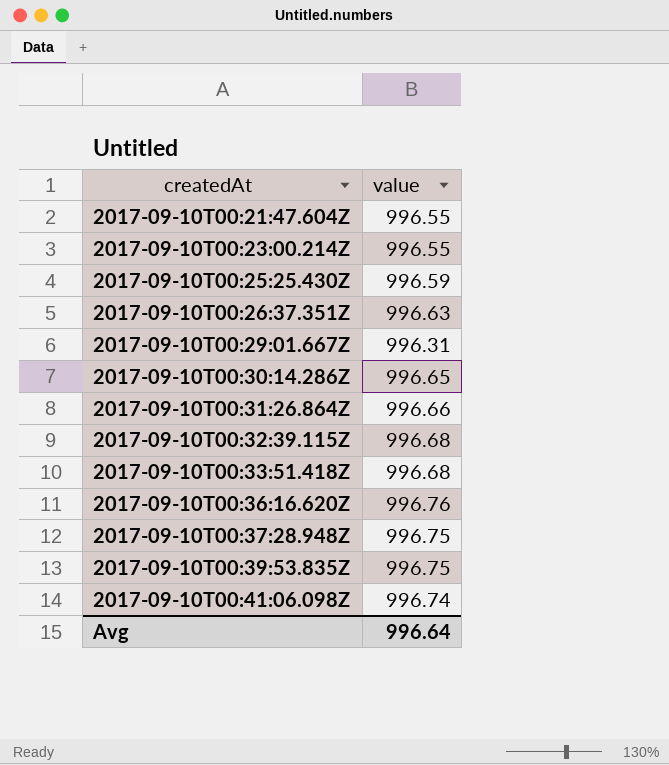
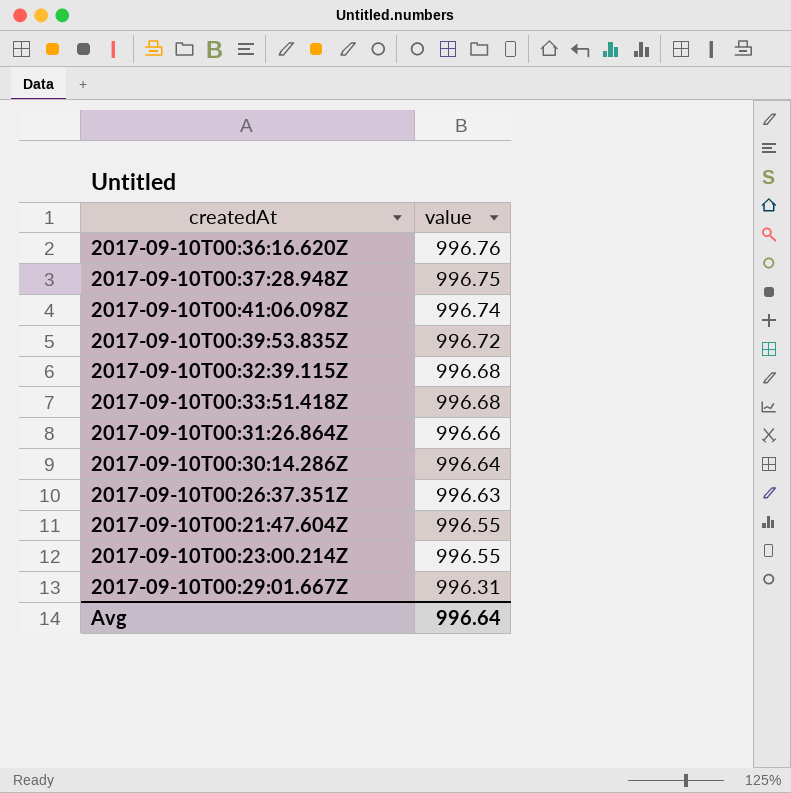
row order: createdAt ascending -> value descending
row 2017-09-10T00:25:25.430Z: 996.59 -> none
2017-09-10T00:39:53.835Z | value: 996.75 -> 996.72
2017-09-10T00:30:14.286Z | value: 996.65 -> 996.64

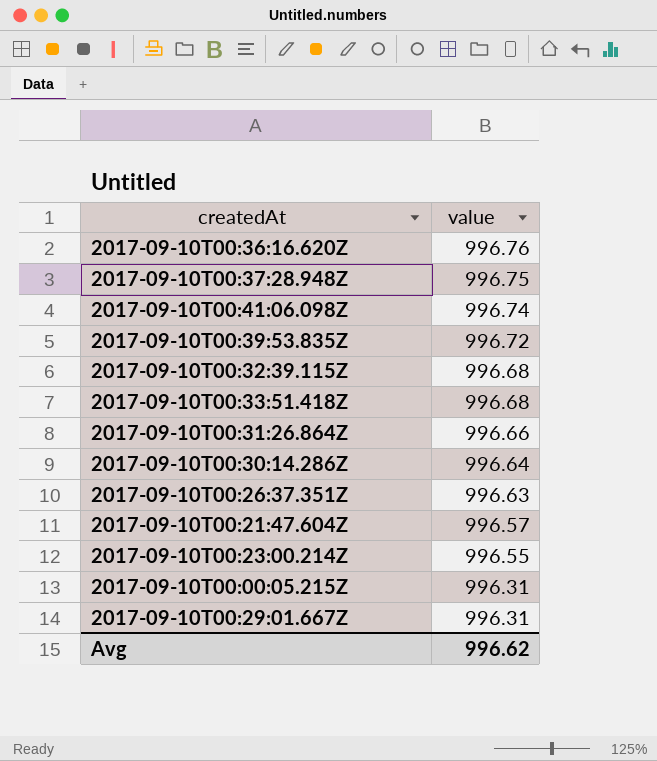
2017-09-10T00:21:47.604Z | value: 996.55 -> 996.57
row 2017-09-10T00:00:05.215Z: none -> 996.31
Avg | value: 996.64 -> 996.62

